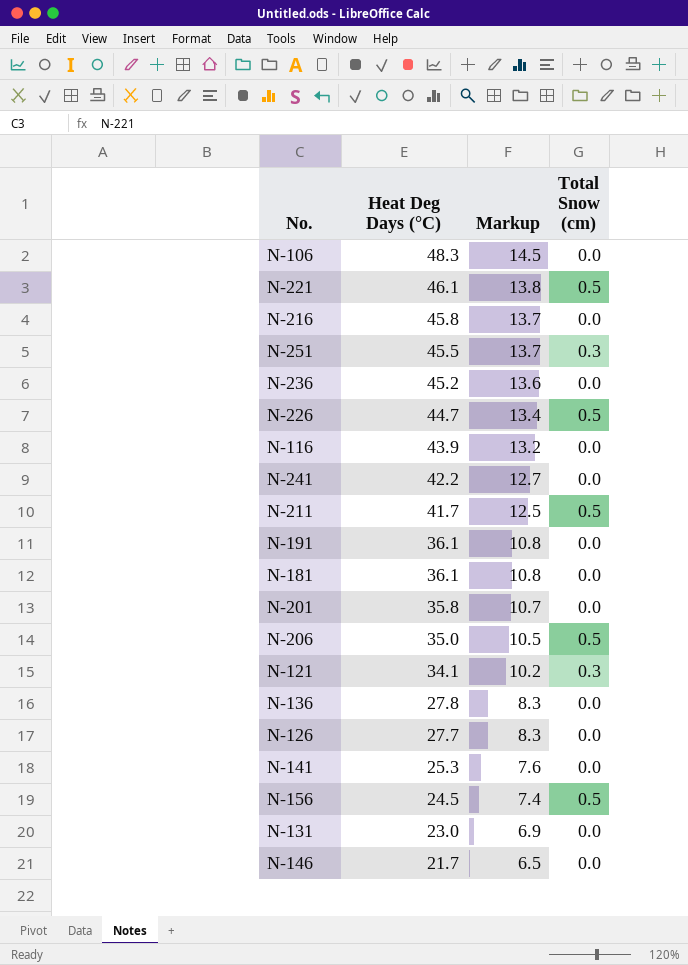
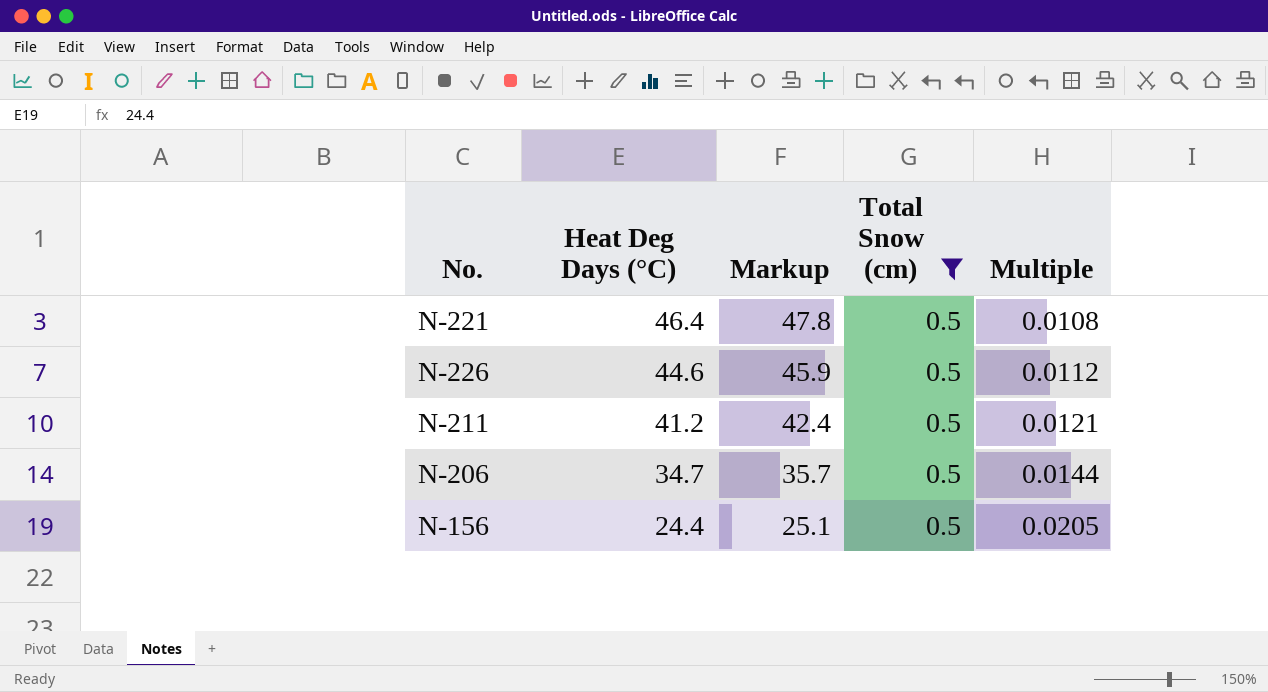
filter: none -> Total Snow (cm) = 0.5
column Markup | formula: [Heat Deg Days (°C)] * 0.3 -> [Heat Deg Days (°C)] * 1.03
column Multiple | formula: none -> [Total Snow (cm)] / [Heat Deg Days (°C)]
N-221 | Heat Deg Days (°C): 46.1 -> 46.4
N-226 | Heat Deg Days (°C): 44.7 -> 44.6
N-211 | Heat Deg Days (°C): 41.7 -> 41.2
N-206 | Heat Deg Days (°C): 35.0 -> 34.7
N-156 | Heat Deg Days (°C): 24.5 -> 24.4

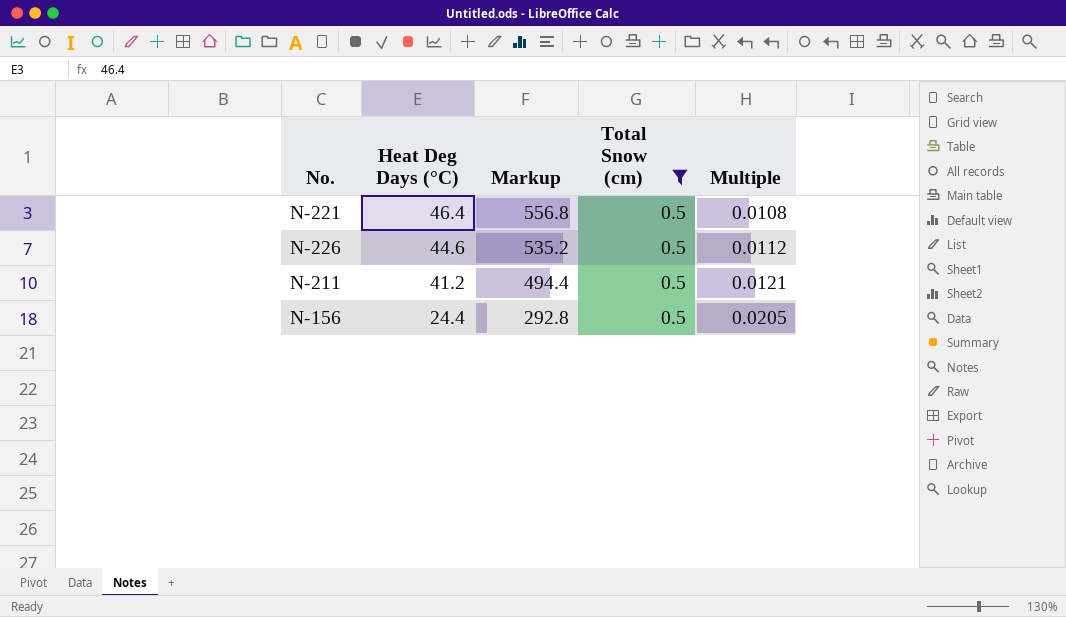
column Markup | formula: [Heat Deg Days (°C)] * 1.03 -> [Heat Deg Days (°C)] * 12
row N-206: 34.7 | 35.7 | 0.5 | 0.0144 -> none

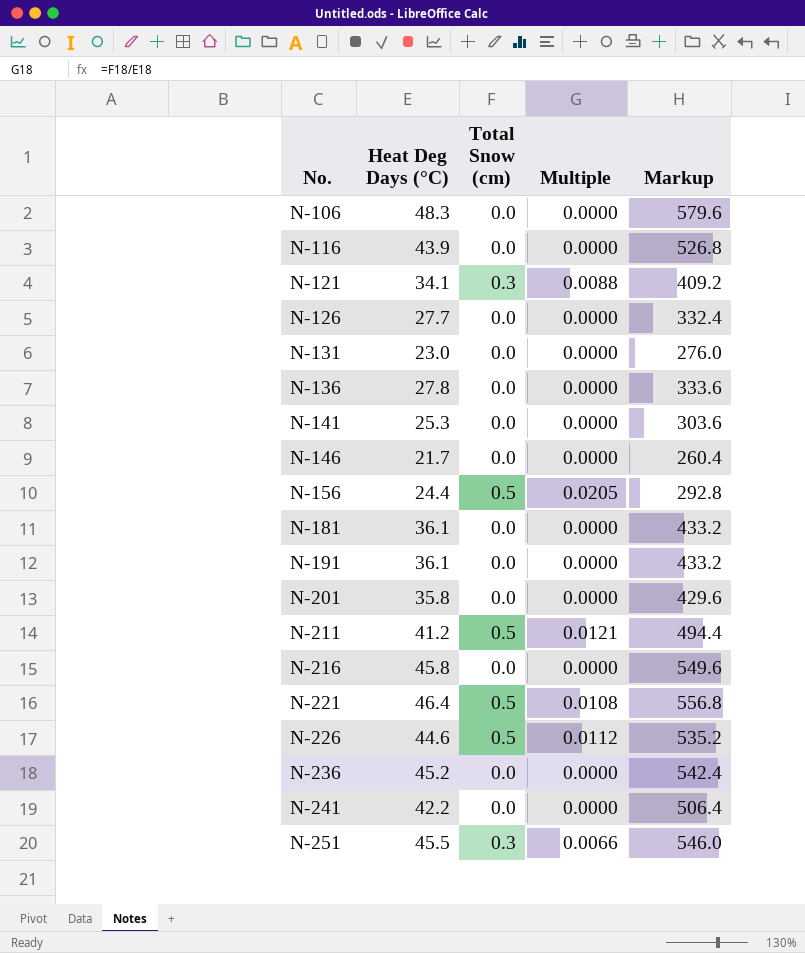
filter: Total Snow (cm) = 0.5 -> none
row order: Heat Deg Days (°C) descending -> No. ascending
column Markup | position: 3 -> 5

